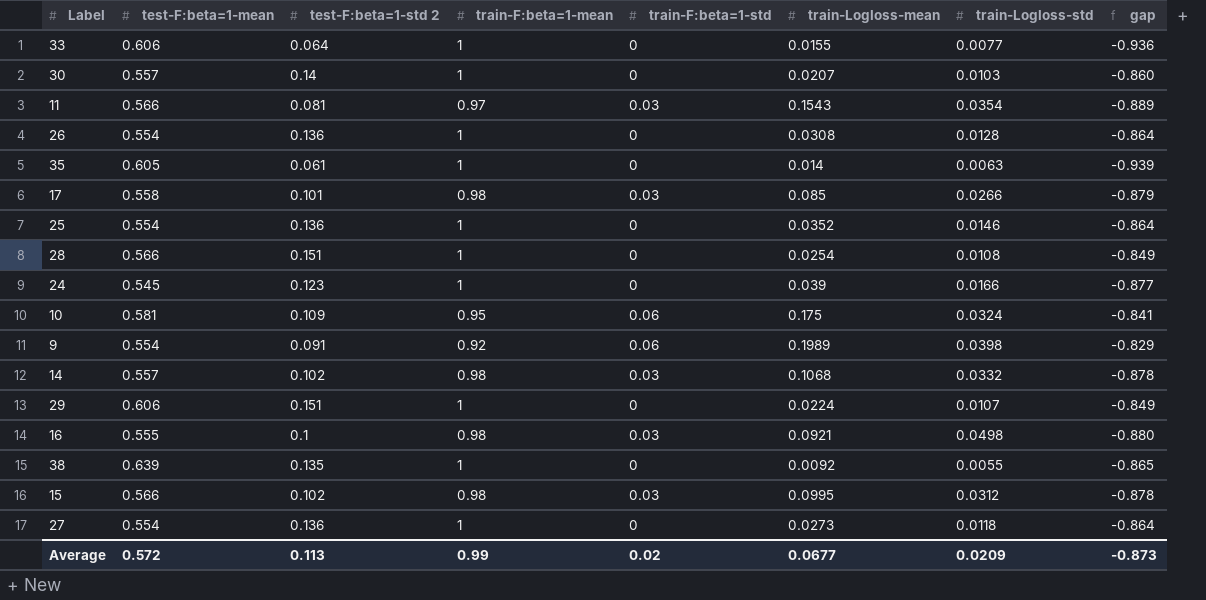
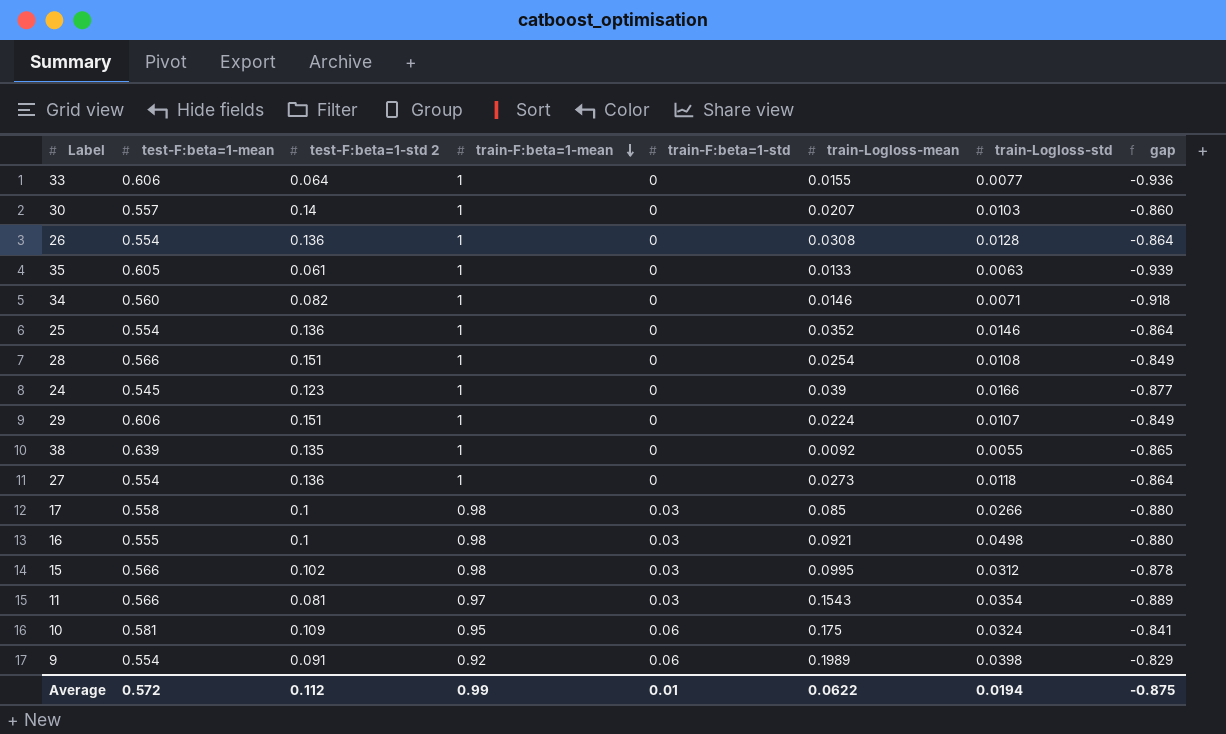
row order: none -> train-F:beta=1-mean descending
row 14: 0.557 | 0.102 | 0.98 | 0.03 | 0.1068 | 0.0332 | -0.878 -> none
35 | train-Logloss-mean: 0.014 -> 0.0133
row 34: none -> 0.560 | 0.082 | 1 | 0 | 0.0146 | 0.0071 | -0.918
17 | test-F:beta=1-std 2: 0.101 -> 0.1
17 | gap: -0.879 -> -0.880
Average | test-F:beta=1-std 2: 0.113 -> 0.112
Average | train-F:beta=1-std: 0.02 -> 0.01
Average | train-Logloss-mean: 0.0677 -> 0.0622
Average | train-Logloss-std: 0.0209 -> 0.0194
Average | gap: -0.873 -> -0.875

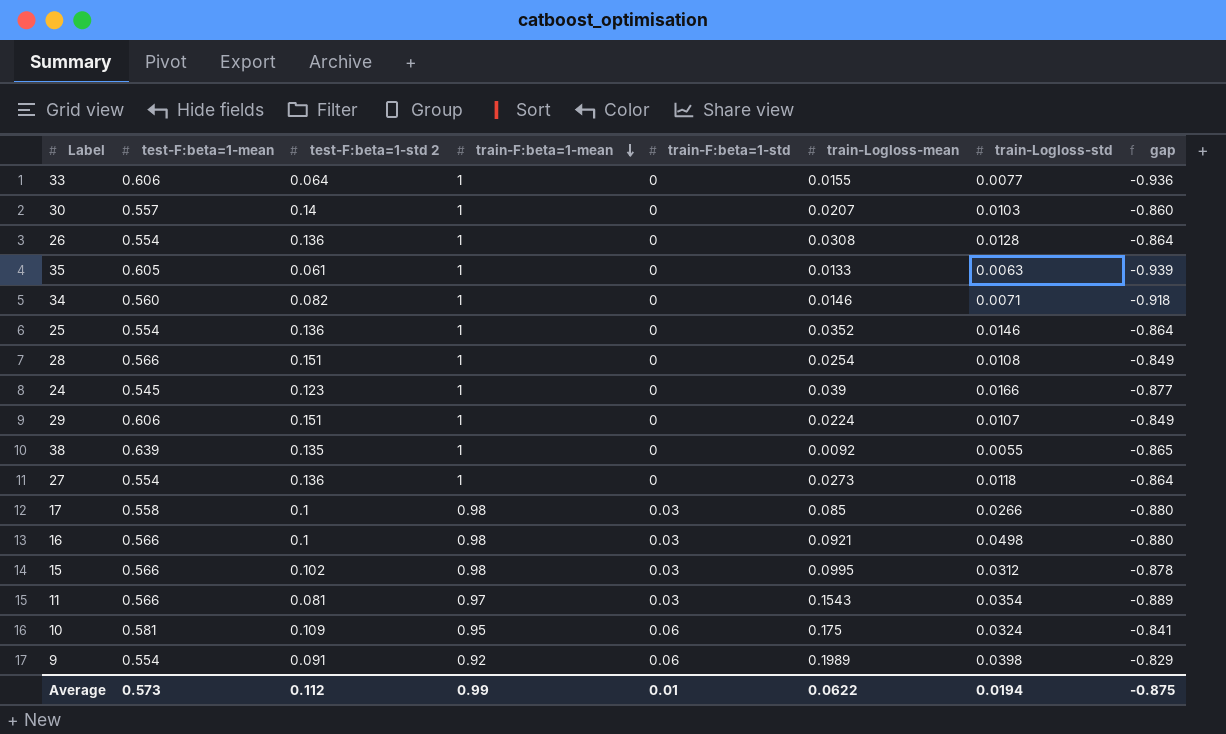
16 | test-F:beta=1-mean: 0.555 -> 0.566
Average | test-F:beta=1-mean: 0.572 -> 0.573

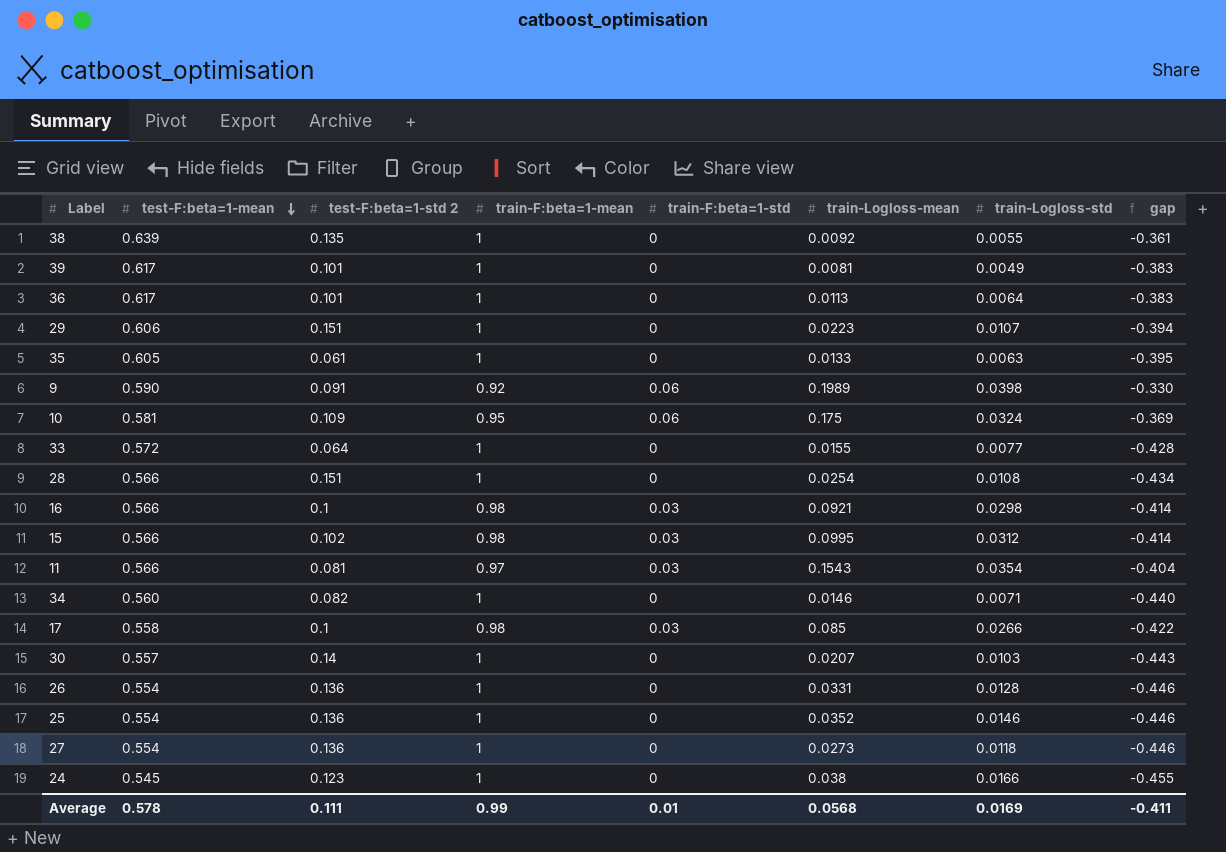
row order: train-F:beta=1-mean descending -> test-F:beta=1-mean descending
column gap | formula: [test-F:beta=1-std 2] - [train-F:beta=1-mean] -> [test-F:beta=1-mean] - [train-F:beta=1-mean]
row 39: none -> 0.617 | 0.101 | 1 | 0 | 0.0081 | 0.0049 | -0.383
row 36: none -> 0.617 | 0.101 | 1 | 0 | 0.0113 | 0.0064 | -0.383
29 | train-Logloss-mean: 0.0224 -> 0.0223
9 | test-F:beta=1-mean: 0.554 -> 0.590
33 | test-F:beta=1-mean: 0.606 -> 0.572
16 | train-Logloss-std: 0.0498 -> 0.0298
26 | train-Logloss-mean: 0.0308 -> 0.0331
24 | train-Logloss-mean: 0.039 -> 0.038
Average | test-F:beta=1-mean: 0.573 -> 0.578
Average | test-F:beta=1-std 2: 0.112 -> 0.111
Average | train-Logloss-mean: 0.0622 -> 0.0568
Average | train-Logloss-std: 0.0194 -> 0.0169
Average | gap: -0.875 -> -0.411

